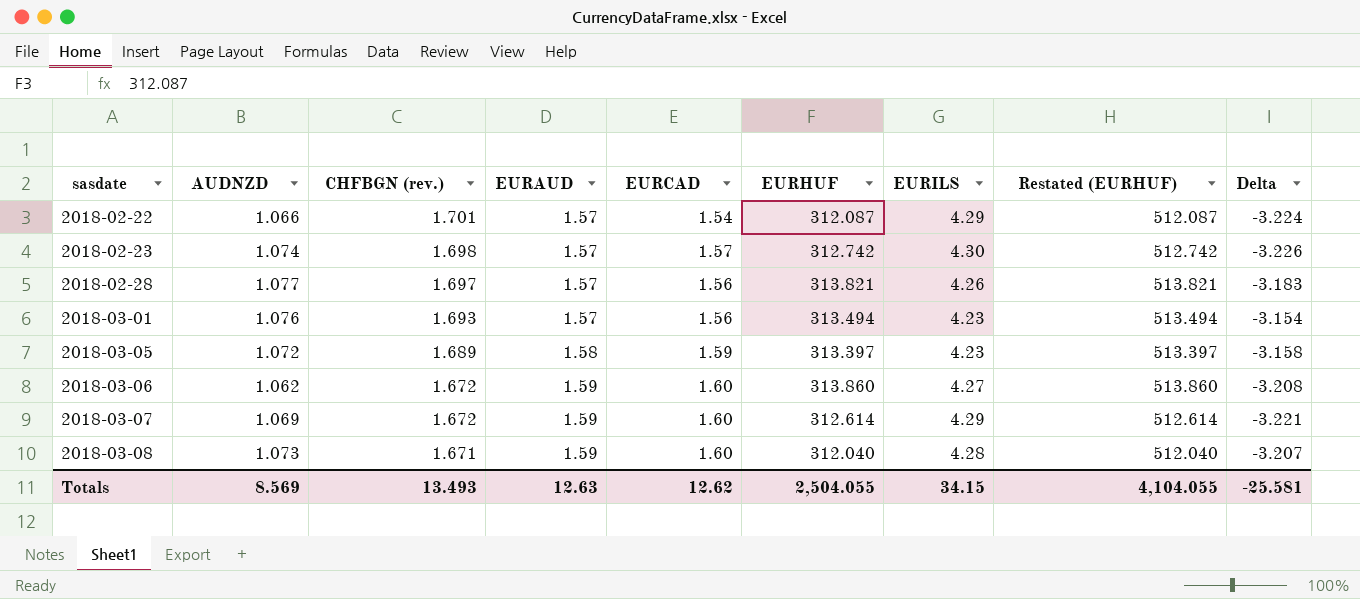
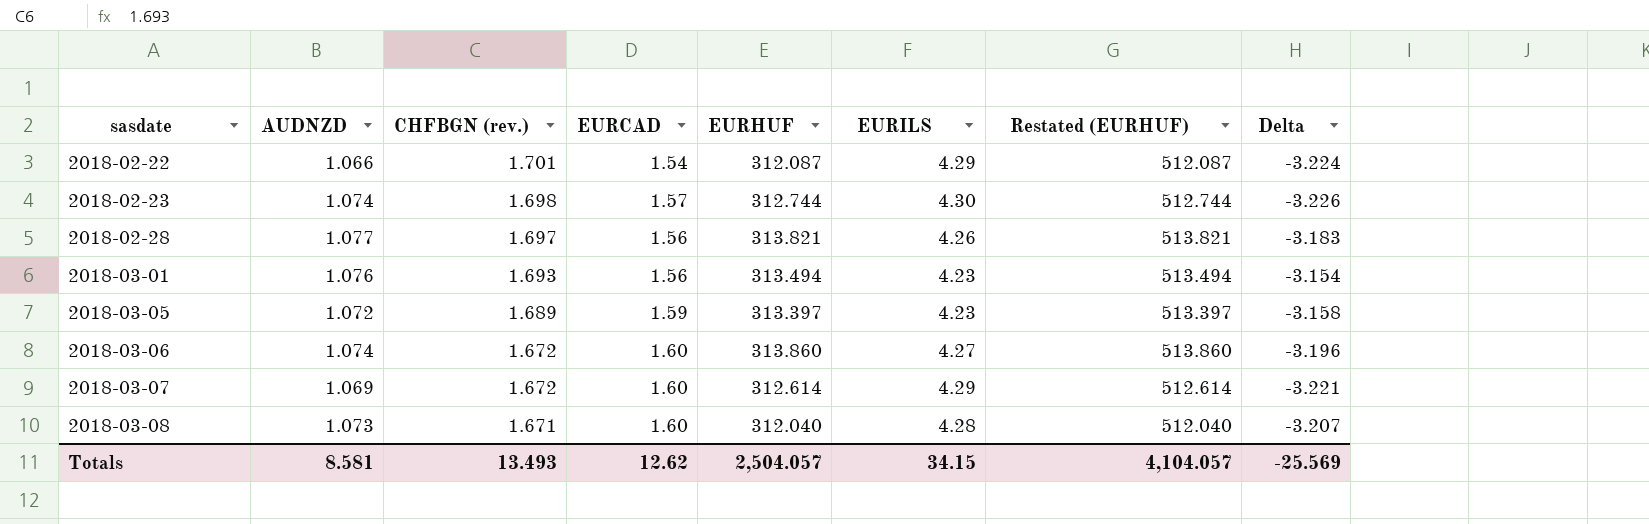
column EURAUD | position: 4 -> none
2018-02-23 | EURHUF: 312.742 -> 312.744
2018-02-23 | Restated (EURHUF): 512.742 -> 512.744
2018-03-06 | AUDNZD: 1.062 -> 1.074
2018-03-06 | Delta: -3.208 -> -3.196
Totals | AUDNZD: 8.569 -> 8.581
Totals | EURHUF: 2,504.055 -> 2,504.057
Totals | Restated (EURHUF): 4,104.055 -> 4,104.057
Totals | Delta: -25.581 -> -25.569

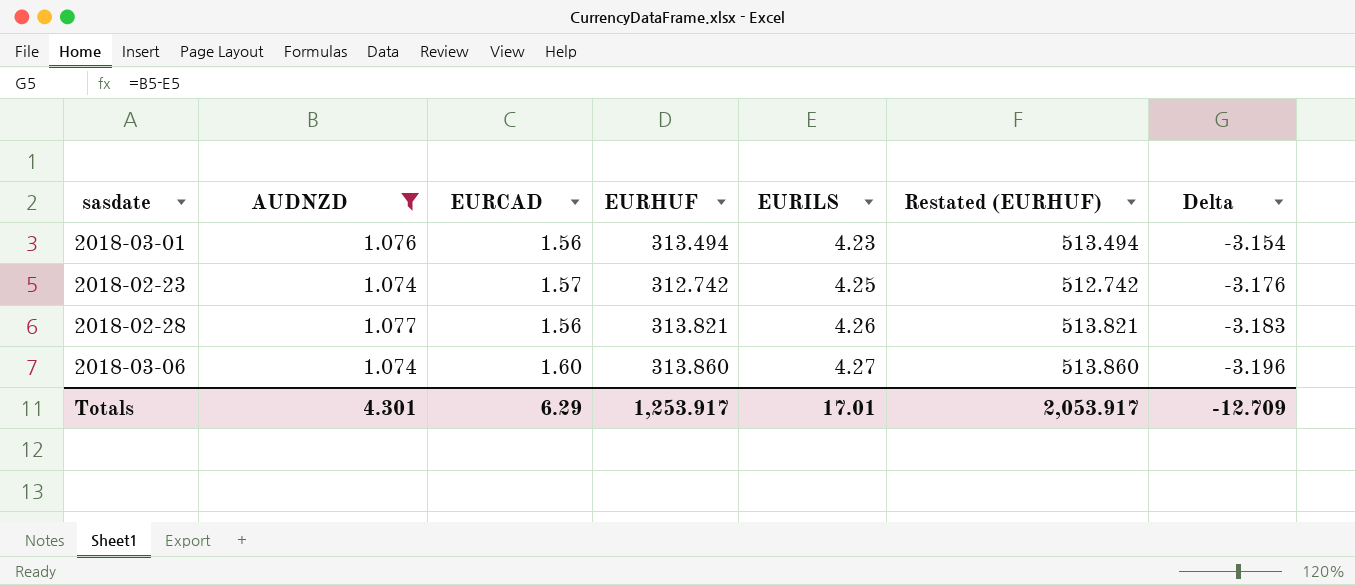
filter: none -> AUDNZD >= 1.074
row order: sasdate ascending -> EURILS ascending
column CHFBGN (rev.) | position: 3 -> none
2018-02-23 | EURHUF: 312.744 -> 312.742
2018-02-23 | EURILS: 4.30 -> 4.25
2018-02-23 | Restated (EURHUF): 512.744 -> 512.742
2018-02-23 | Delta: -3.226 -> -3.176
Totals | AUDNZD: 8.581 -> 4.301
Totals | EURCAD: 12.62 -> 6.29
Totals | EURHUF: 2,504.057 -> 1,253.917
Totals | EURILS: 34.15 -> 17.01
Totals | Restated (EURHUF): 4,104.057 -> 2,053.917
Totals | Delta: -25.569 -> -12.709

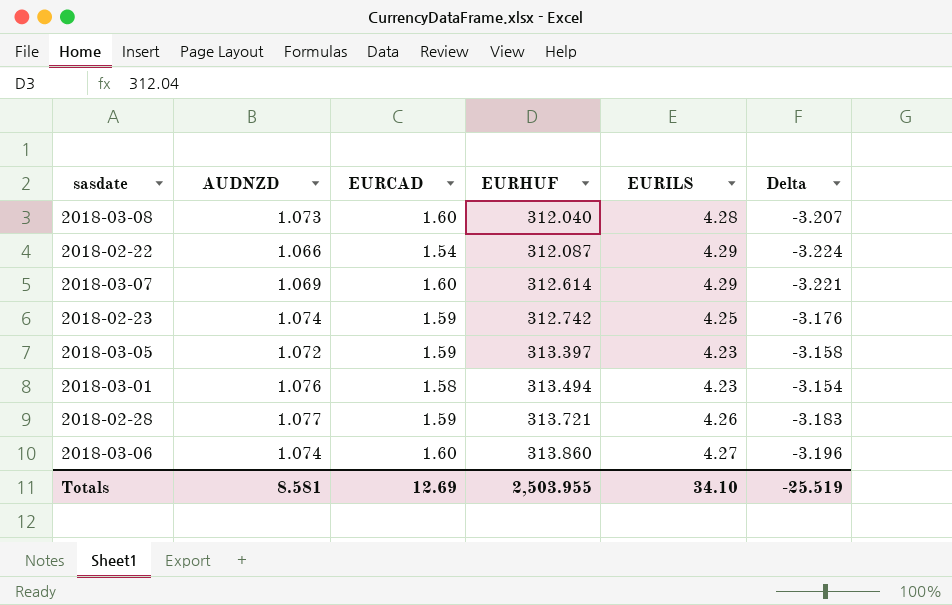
filter: AUDNZD >= 1.074 -> none
row order: EURILS ascending -> EURHUF ascending
column Restated (EURHUF) | formula: [EURHUF] + 200 -> none
2018-02-23 | EURCAD: 1.57 -> 1.59
2018-03-01 | EURCAD: 1.56 -> 1.58
2018-02-28 | EURCAD: 1.56 -> 1.59
2018-02-28 | EURHUF: 313.821 -> 313.721
Totals | AUDNZD: 4.301 -> 8.581
Totals | EURCAD: 6.29 -> 12.69
Totals | EURHUF: 1,253.917 -> 2,503.955
Totals | EURILS: 17.01 -> 34.10
Totals | Delta: -12.709 -> -25.519

